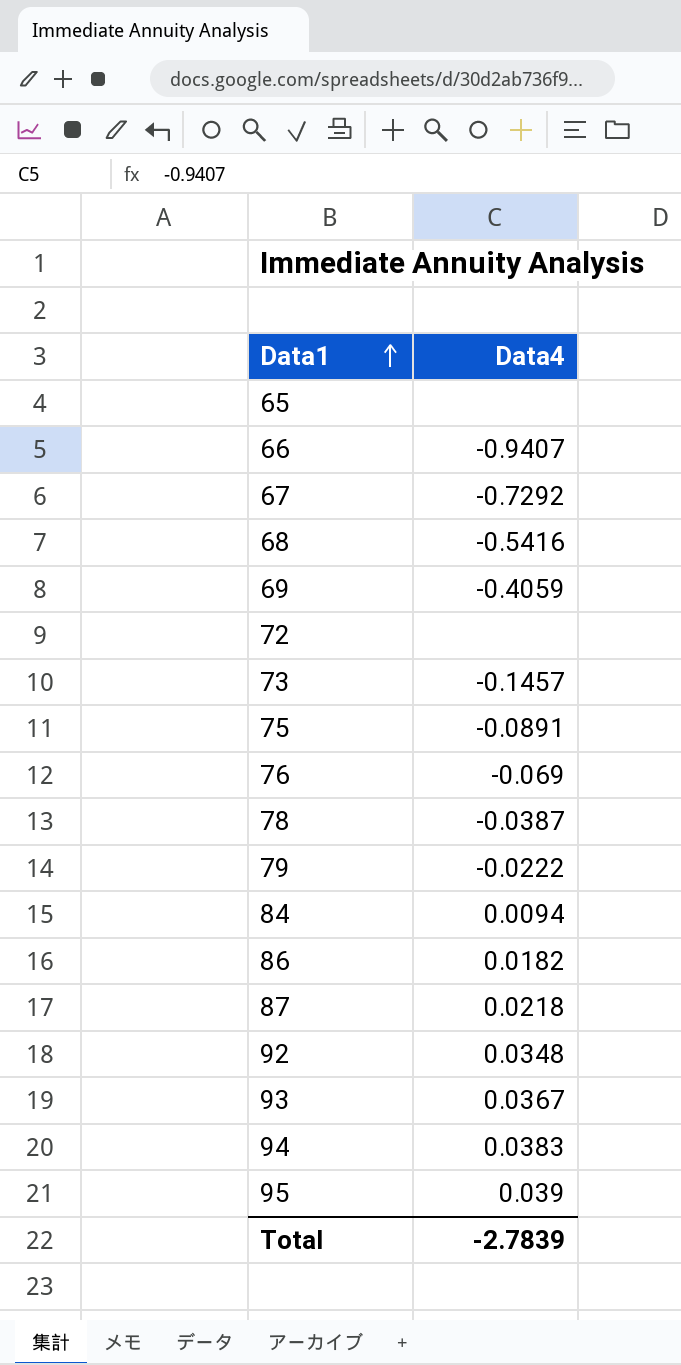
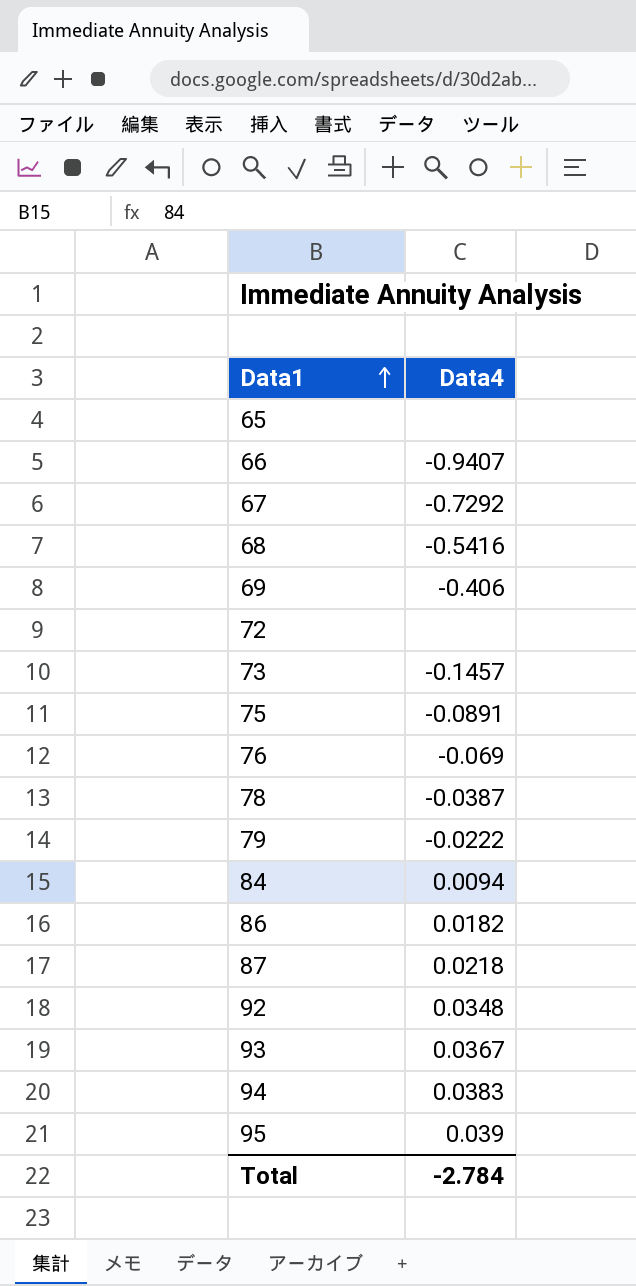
69 | Data4: -0.4059 -> -0.406
Total | Data4: -2.7839 -> -2.784

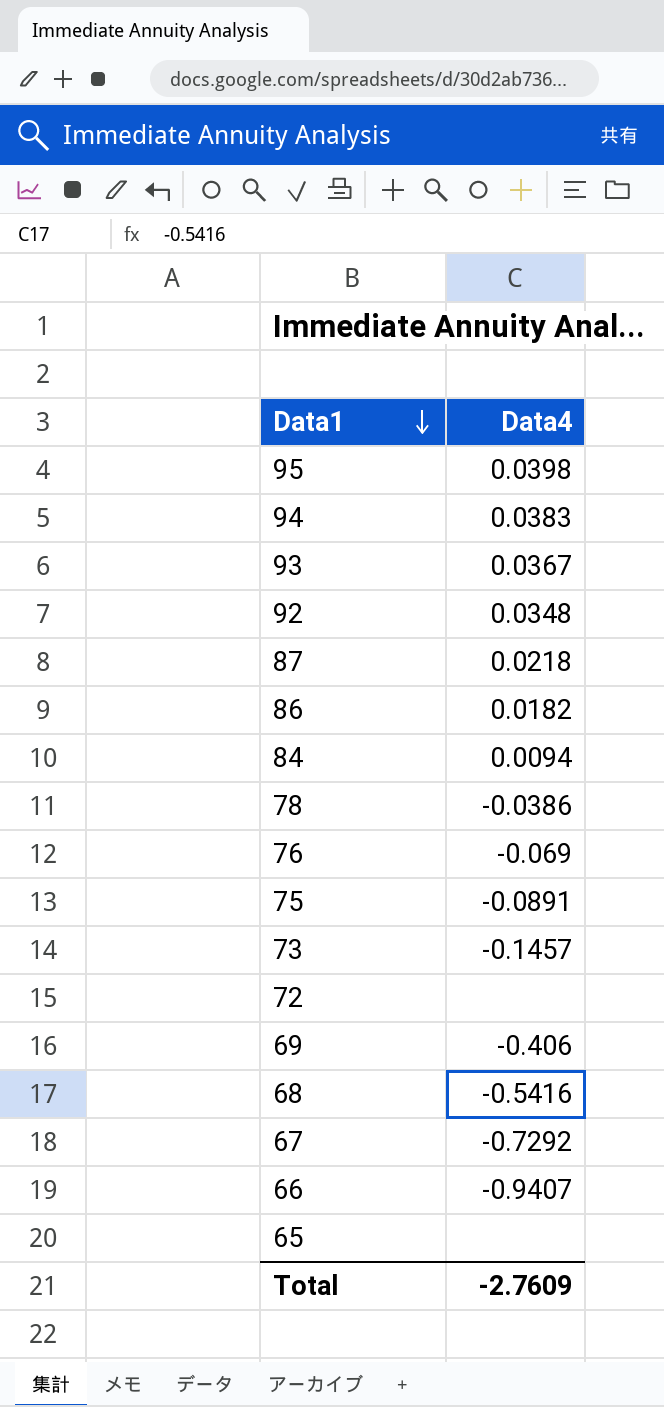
row order: Data1 ascending -> Data1 descending
row 79: -0.0222 -> none
95 | Data4: 0.039 -> 0.0398
78 | Data4: -0.0387 -> -0.0386
Total | Data4: -2.784 -> -2.7609

